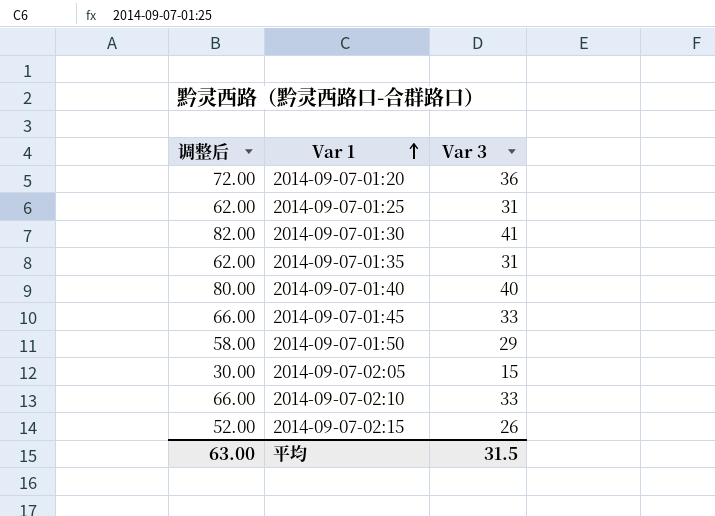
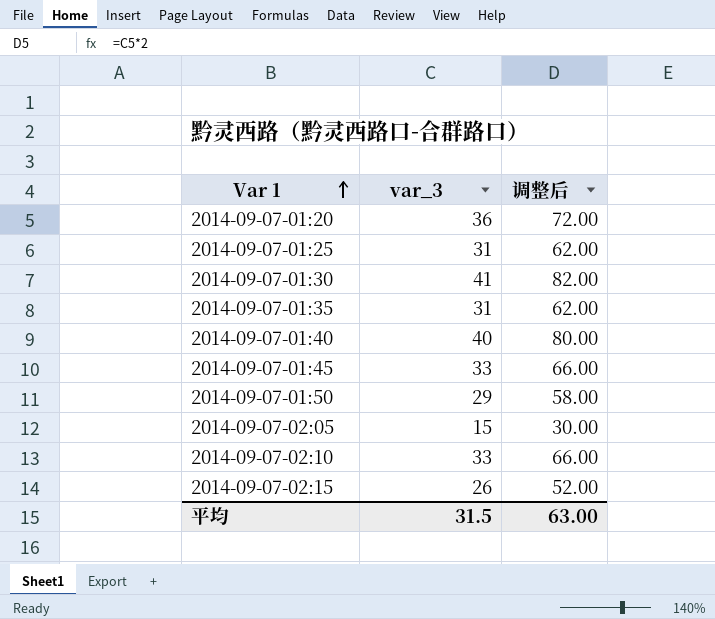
column name: Var 3 -> var_3
column 调整后 | position: 1 -> 3

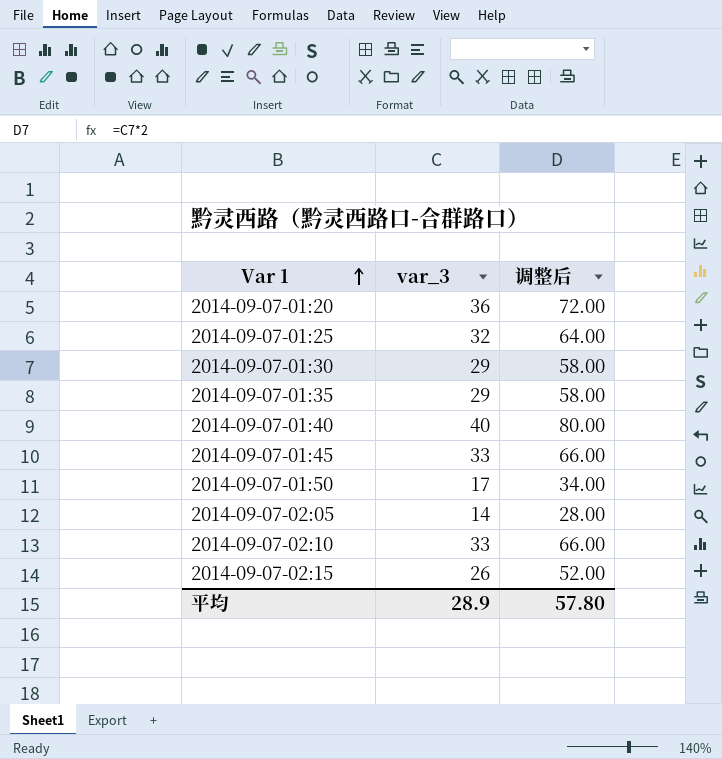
2014-09-07-01:25 | var_3: 31 -> 32
2014-09-07-01:25 | 调整后: 62.00 -> 64.00
2014-09-07-01:30 | var_3: 41 -> 29
2014-09-07-01:30 | 调整后: 82.00 -> 58.00
2014-09-07-01:35 | var_3: 31 -> 29
2014-09-07-01:35 | 调整后: 62.00 -> 58.00
2014-09-07-01:50 | var_3: 29 -> 17
2014-09-07-01:50 | 调整后: 58.00 -> 34.00
2014-09-07-02:05 | var_3: 15 -> 14
2014-09-07-02:05 | 调整后: 30.00 -> 28.00
平均 | var_3: 31.5 -> 28.9
平均 | 调整后: 63.00 -> 57.80

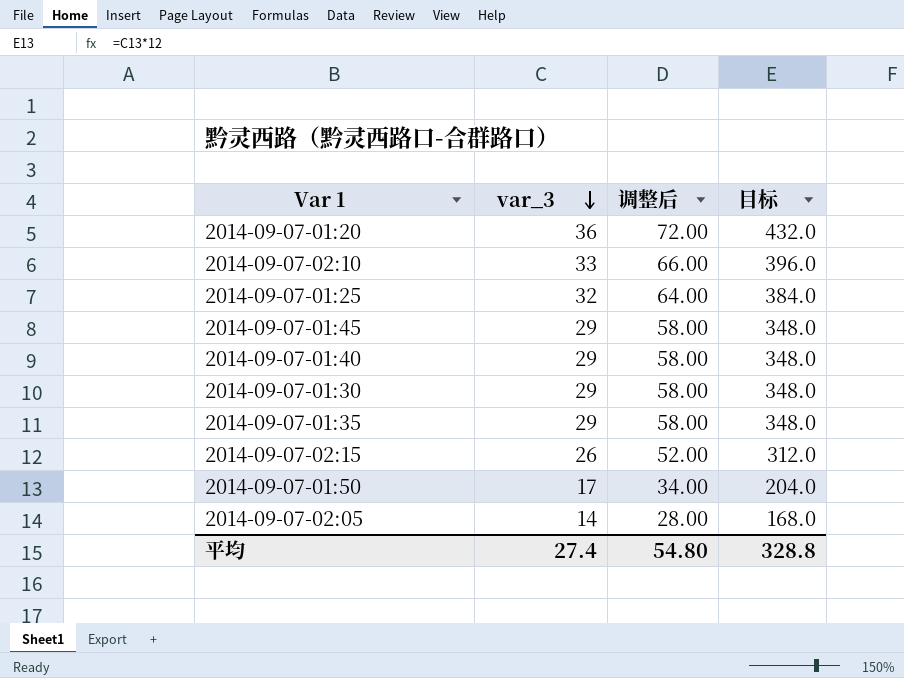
row order: Var 1 ascending -> var_3 descending
column 目标 | formula: none -> [var_3] * 12
2014-09-07-01:45 | var_3: 33 -> 29
2014-09-07-01:45 | 调整后: 66.00 -> 58.00
2014-09-07-01:40 | var_3: 40 -> 29
2014-09-07-01:40 | 调整后: 80.00 -> 58.00
平均 | var_3: 28.9 -> 27.4
平均 | 调整后: 57.80 -> 54.80

